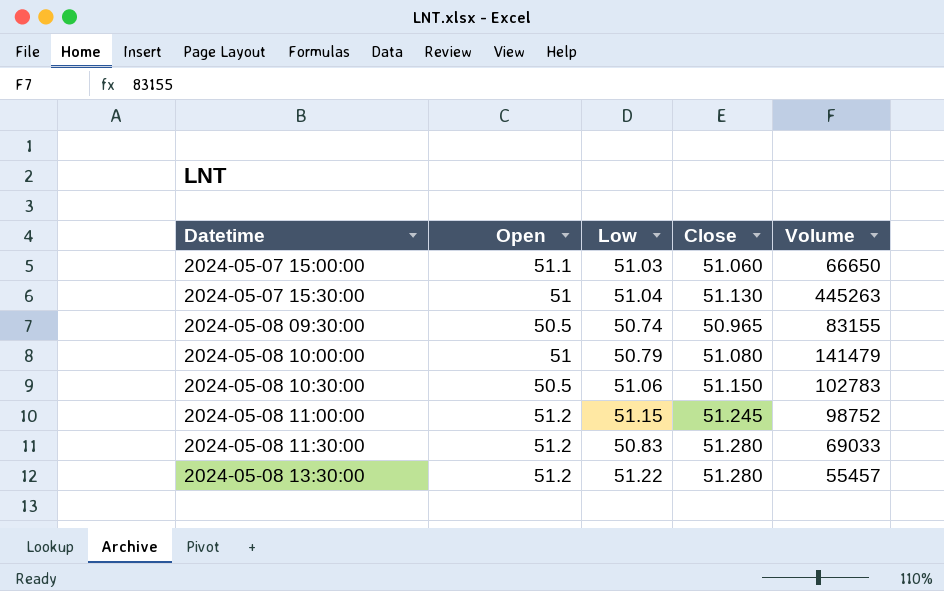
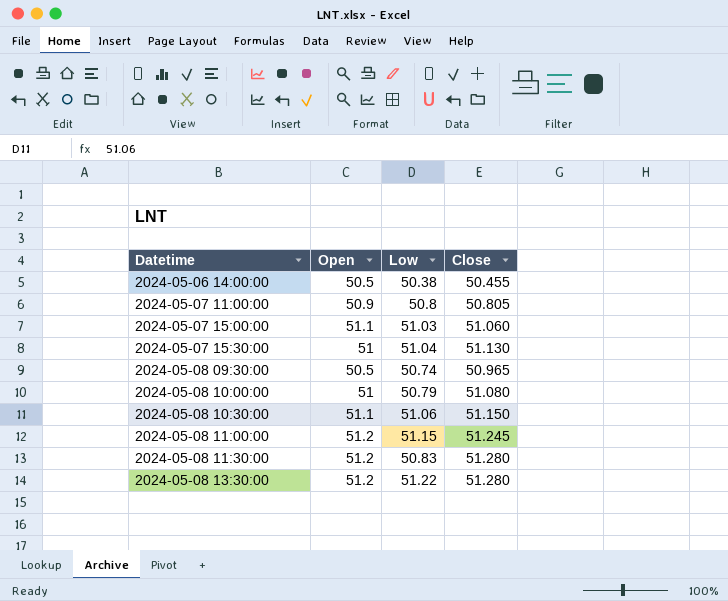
column Volume | position: 5 -> none
row 2024-05-06 14:00:00: none -> 50.5 | 50.38 | 50.455
row 2024-05-07 11:00:00: none -> 50.9 | 50.8 | 50.805
2024-05-08 10:30:00 | Open: 50.5 -> 51.1

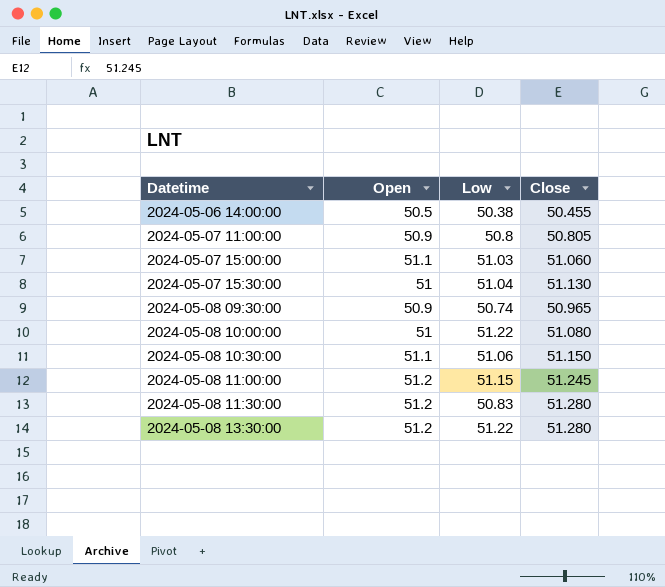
2024-05-08 09:30:00 | Open: 50.5 -> 50.9
2024-05-08 10:00:00 | Low: 50.79 -> 51.22

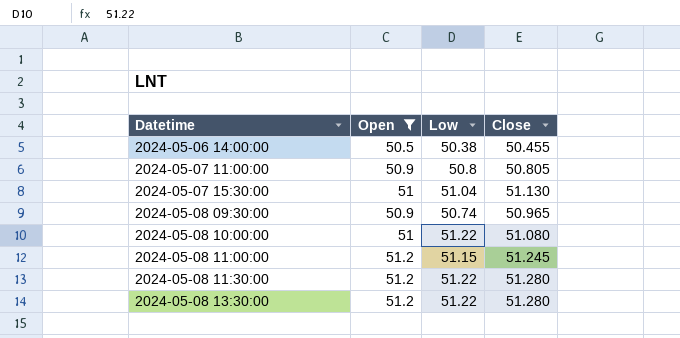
filter: none -> Open != 51.1
2024-05-08 11:30:00 | Low: 50.83 -> 51.22

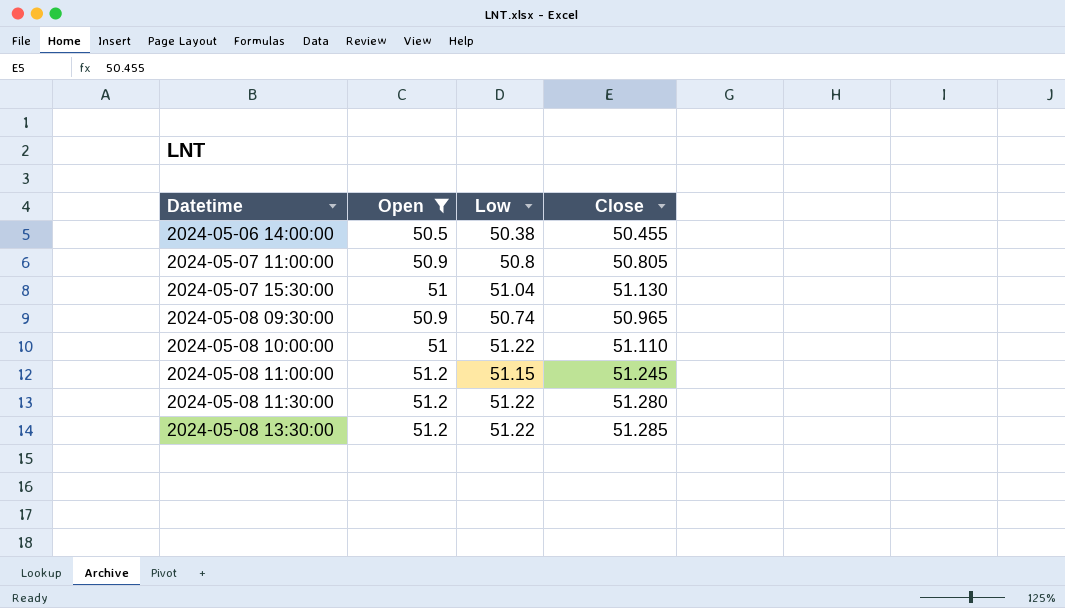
2024-05-08 10:00:00 | Close: 51.080 -> 51.110
2024-05-08 13:30:00 | Close: 51.280 -> 51.285

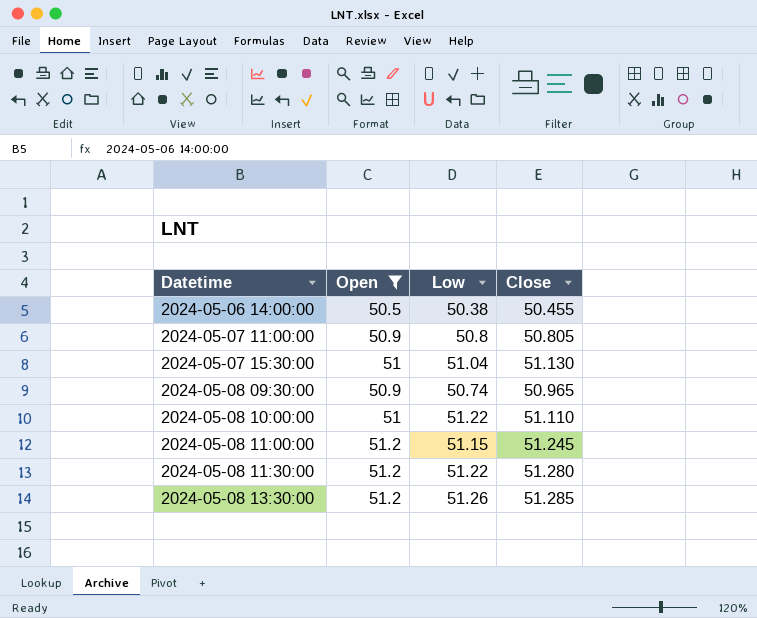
2024-05-08 13:30:00 | Low: 51.22 -> 51.26

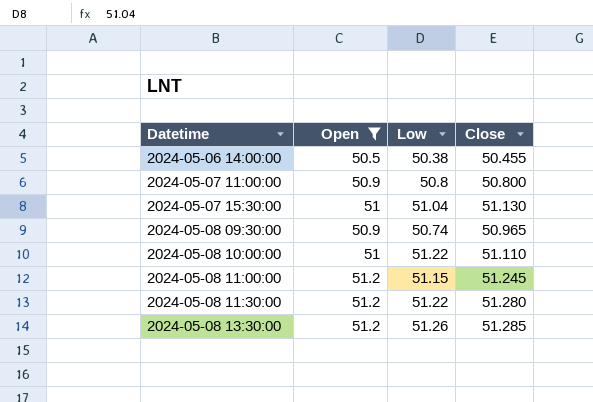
2024-05-07 11:00:00 | Close: 50.805 -> 50.800

